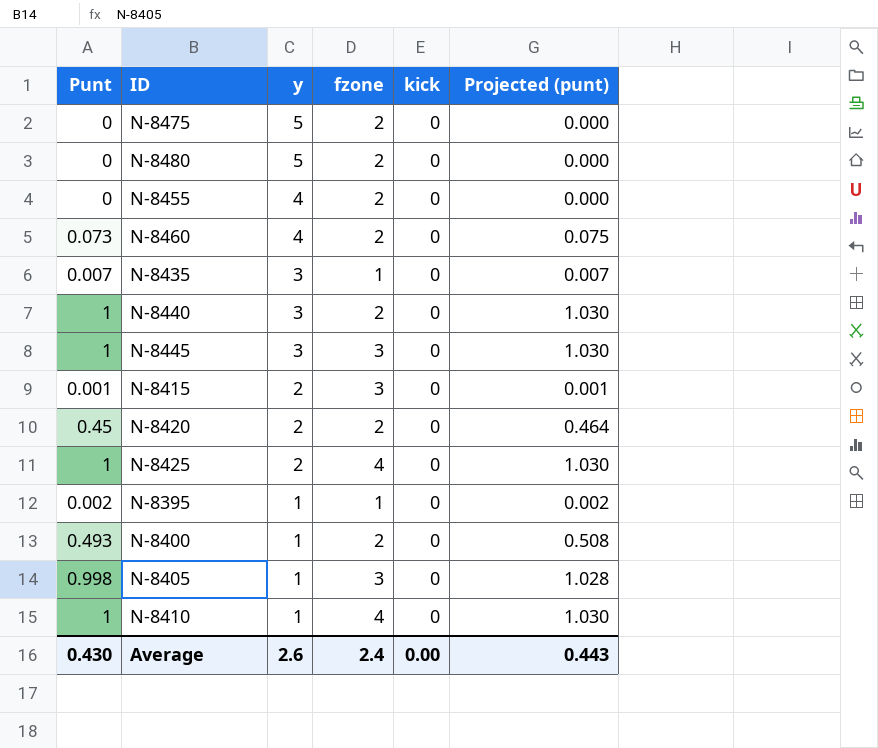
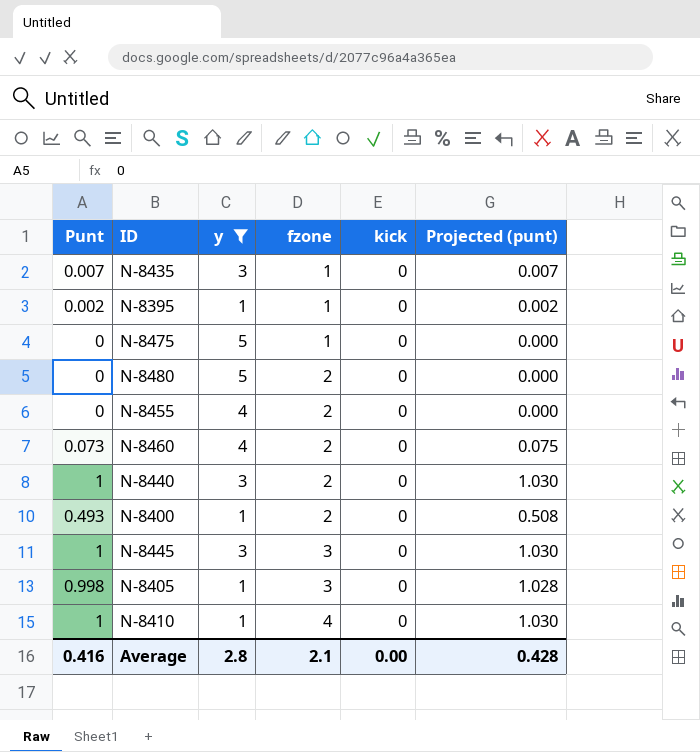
filter: none -> y != 2
row order: y descending -> fzone ascending
N-8475 | fzone: 2 -> 1
Average | Punt: 0.430 -> 0.416
Average | y: 2.6 -> 2.8
Average | fzone: 2.4 -> 2.1
Average | Projected (punt): 0.443 -> 0.428

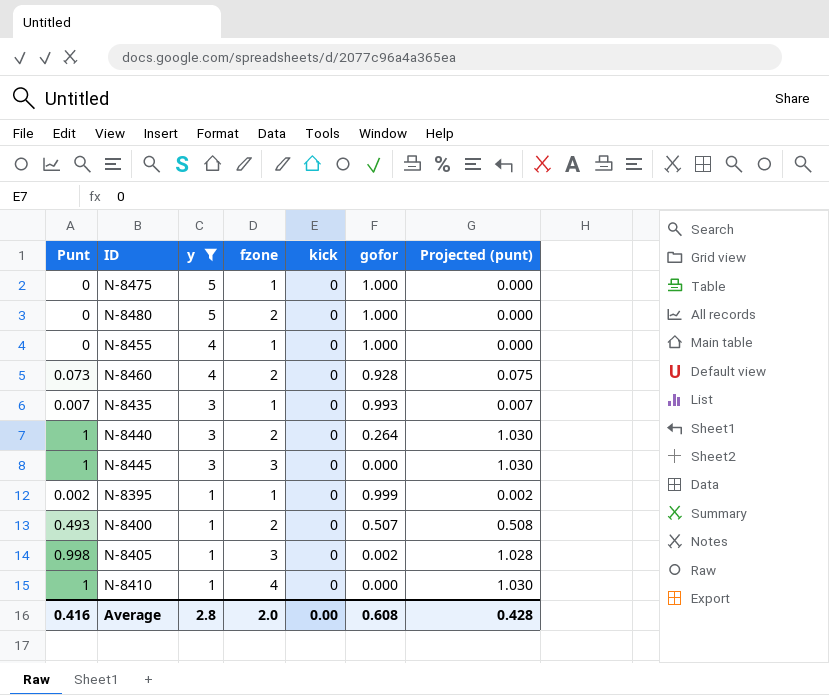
row order: fzone ascending -> y descending
column gofor | position: none -> 6
N-8455 | fzone: 2 -> 1
Average | fzone: 2.1 -> 2.0

